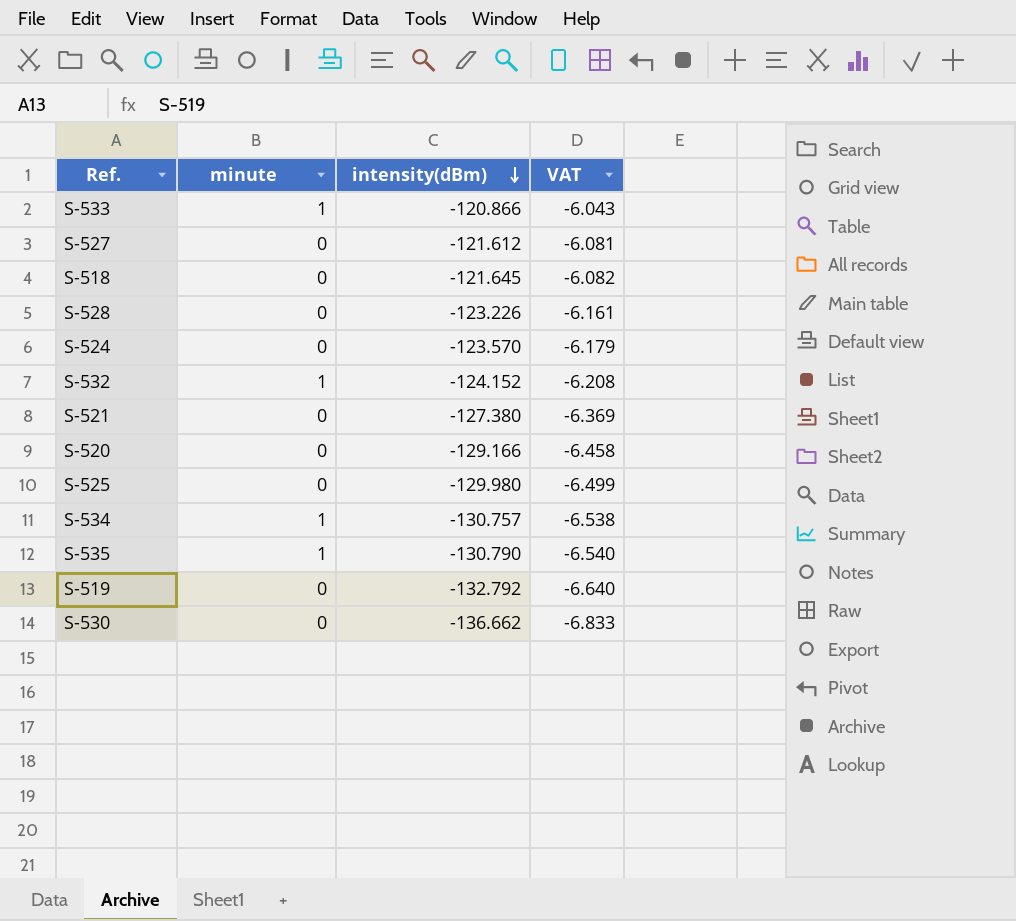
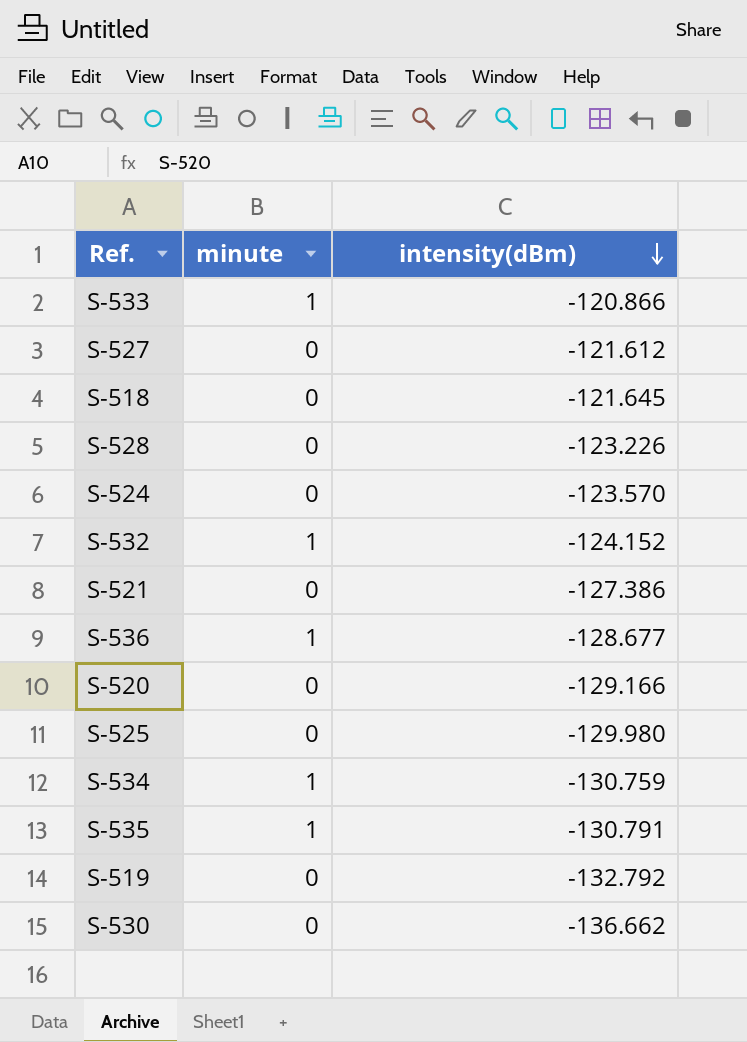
column VAT | formula: [intensity(dBm)] * 0.05 -> none
S-521 | intensity(dBm): -127.380 -> -127.386
row S-536: none -> 1 | -128.677
S-534 | intensity(dBm): -130.757 -> -130.759
S-535 | intensity(dBm): -130.790 -> -130.791

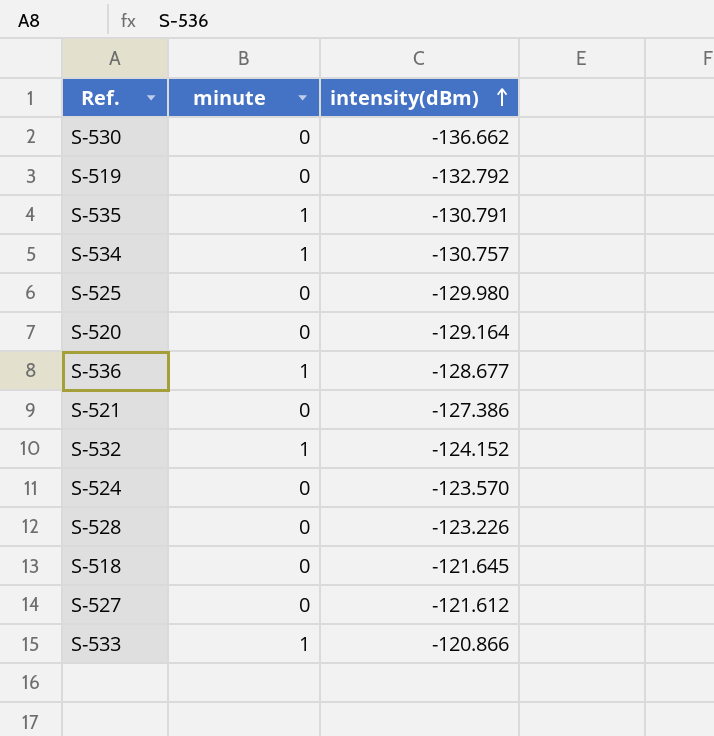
row order: intensity(dBm) descending -> intensity(dBm) ascending
S-534 | intensity(dBm): -130.759 -> -130.757
S-520 | intensity(dBm): -129.166 -> -129.164

